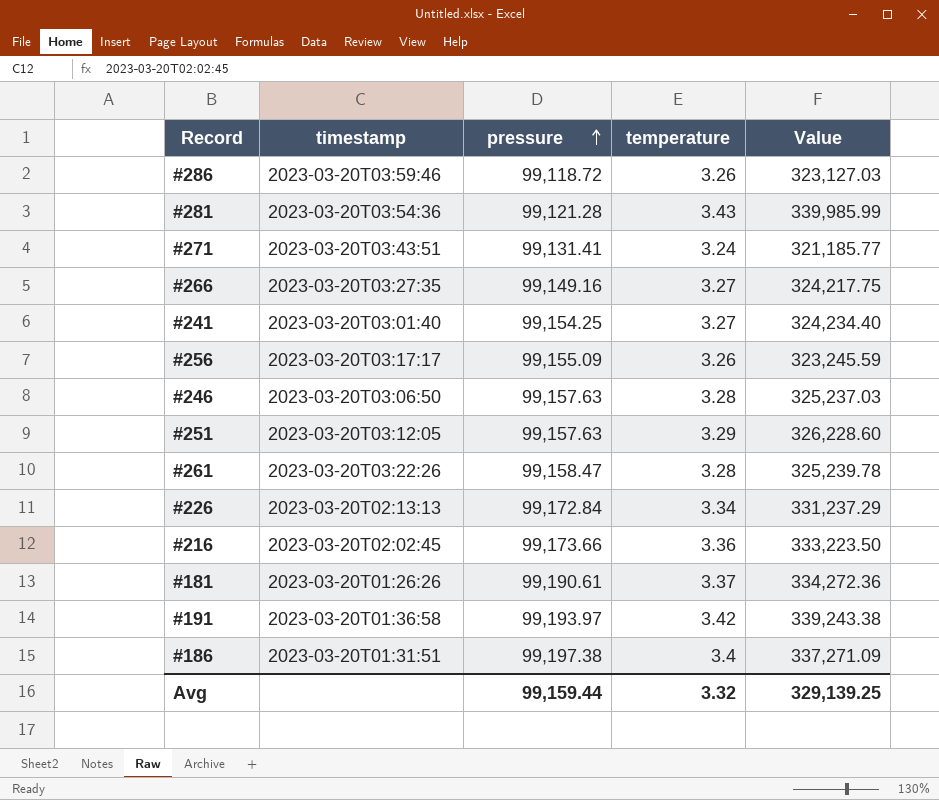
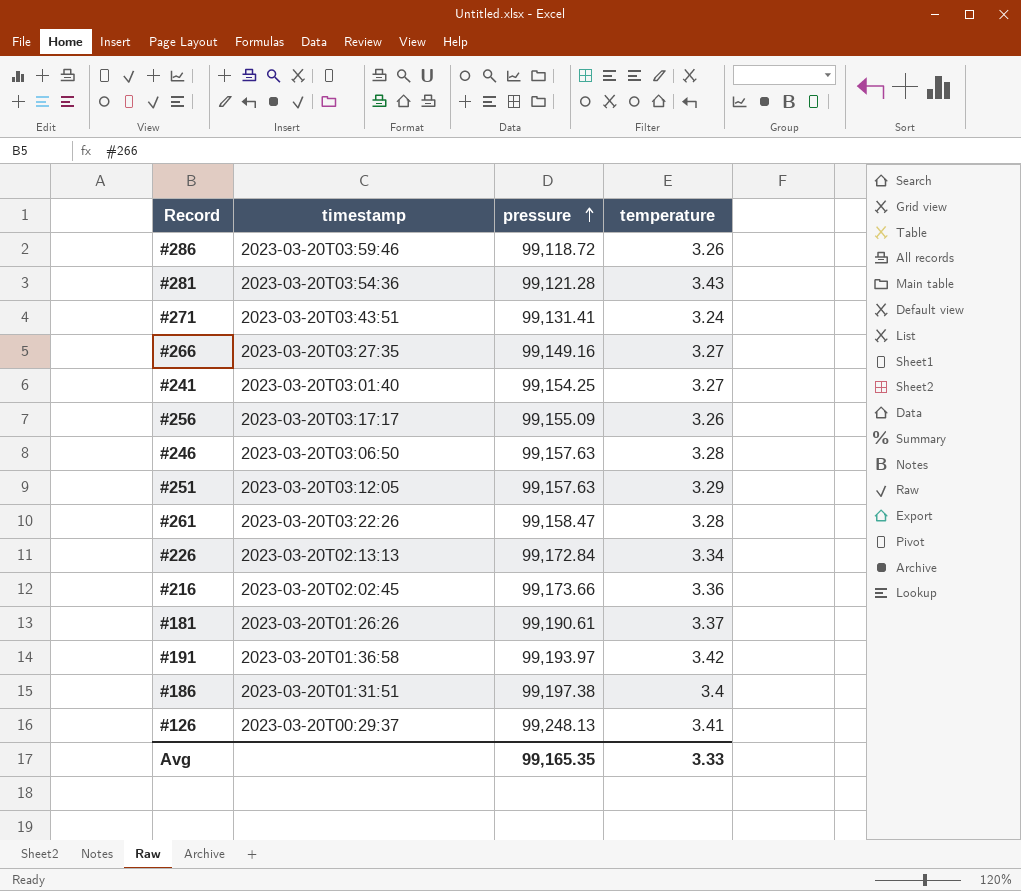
column Value | formula: [pressure] * [temperature] -> none
row #126: none -> 2023-03-20T00:29:37 | 99,248.13 | 3.41
Avg | pressure: 99,159.44 -> 99,165.35
Avg | temperature: 3.32 -> 3.33

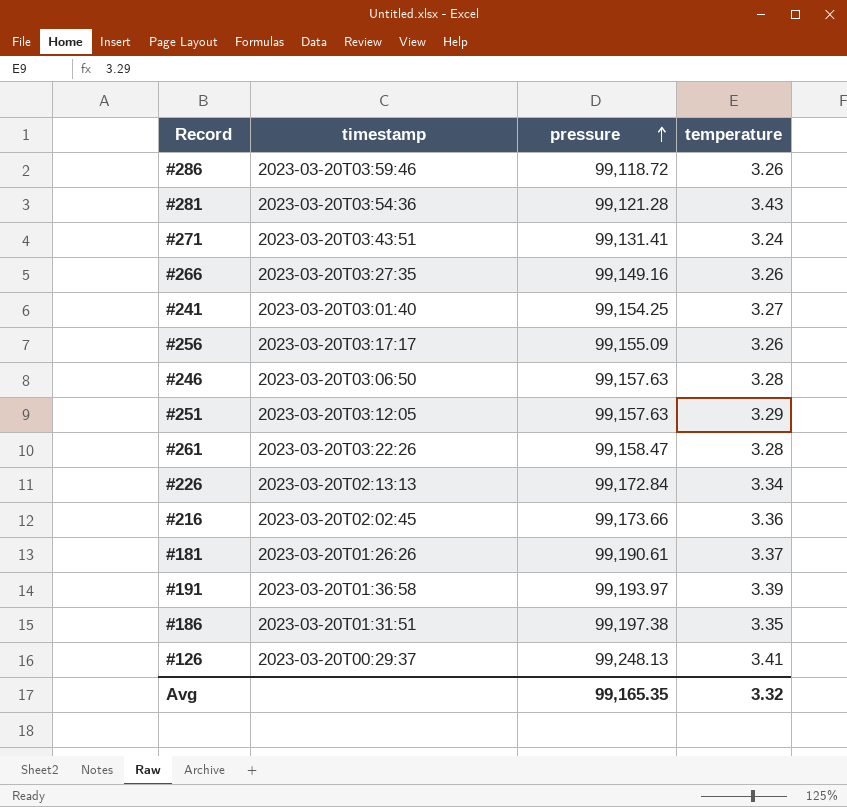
#266 | temperature: 3.27 -> 3.26
#191 | temperature: 3.42 -> 3.39
#186 | temperature: 3.4 -> 3.35
Avg | temperature: 3.33 -> 3.32

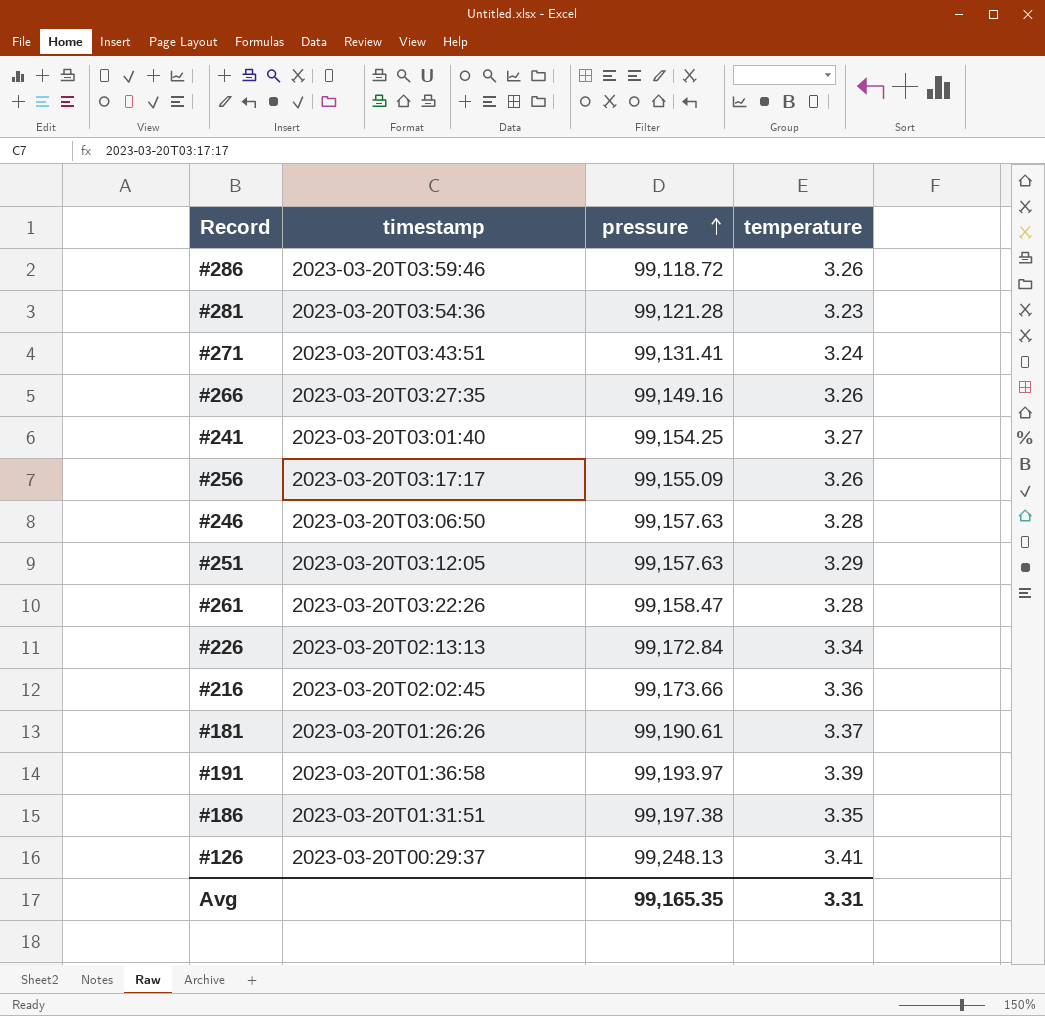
#281 | temperature: 3.43 -> 3.23
Avg | temperature: 3.32 -> 3.31

